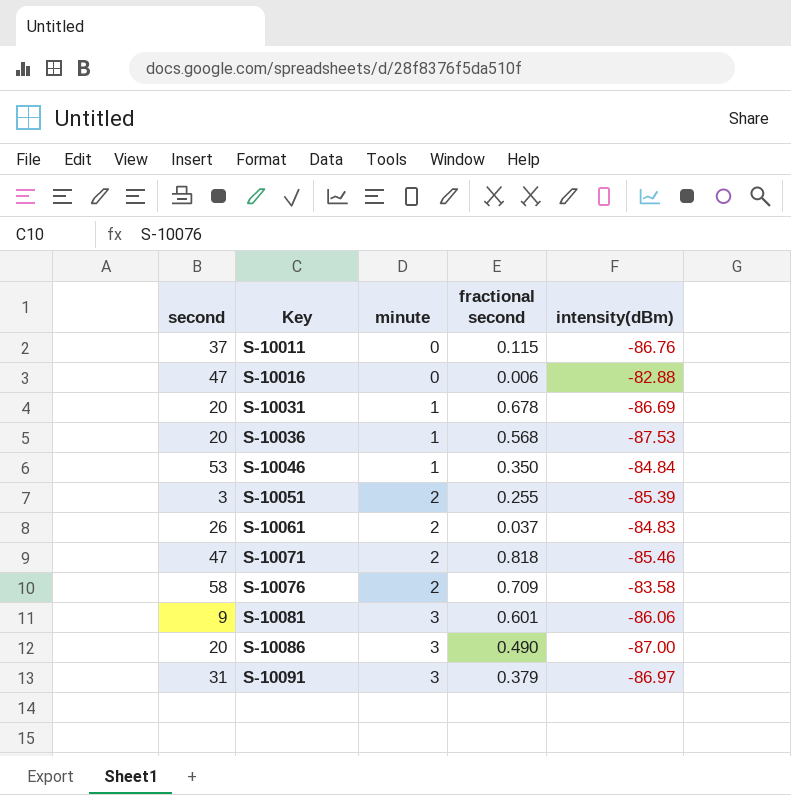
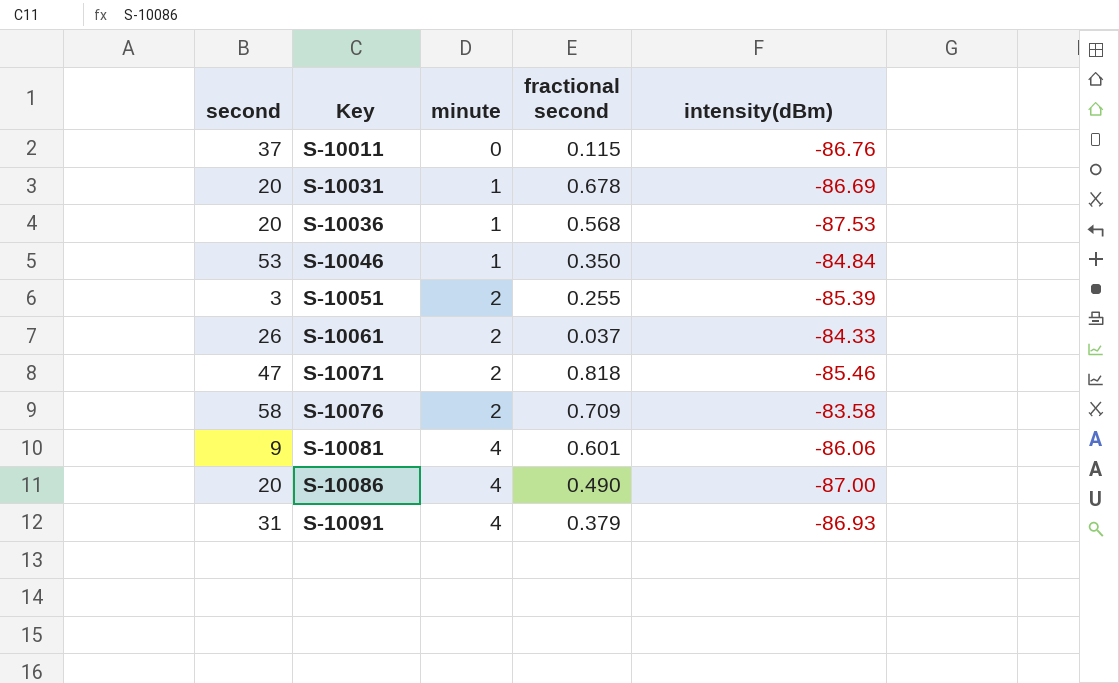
row S-10016: 47 | 0 | 0.006 | -82.88 -> none
S-10061 | intensity(dBm): -84.83 -> -84.33
S-10081 | minute: 3 -> 4
S-10086 | minute: 3 -> 4
S-10091 | minute: 3 -> 4
S-10091 | intensity(dBm): -86.97 -> -86.93

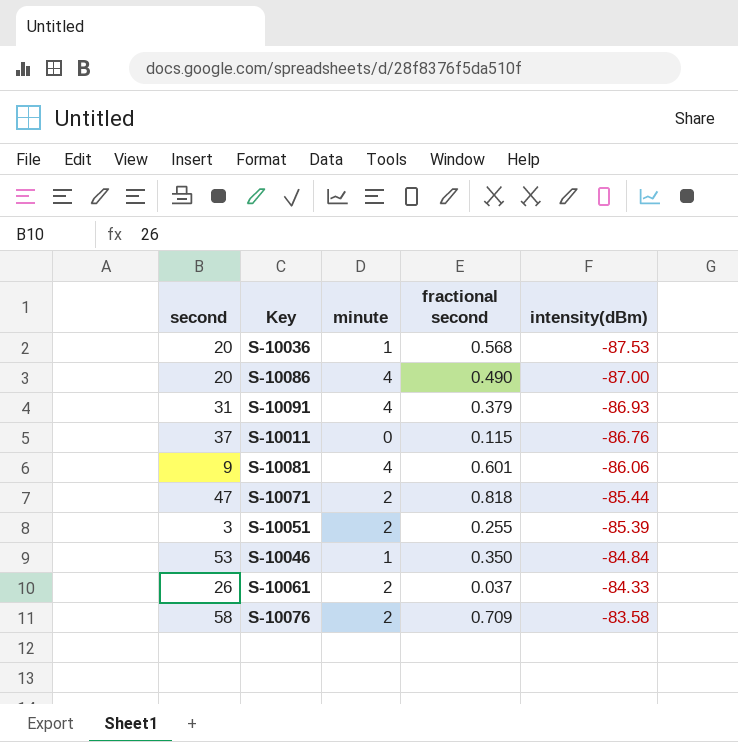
row order: Key ascending -> intensity(dBm) ascending
row S-10031: 20 | 1 | 0.678 | -86.69 -> none
S-10071 | intensity(dBm): -85.46 -> -85.44

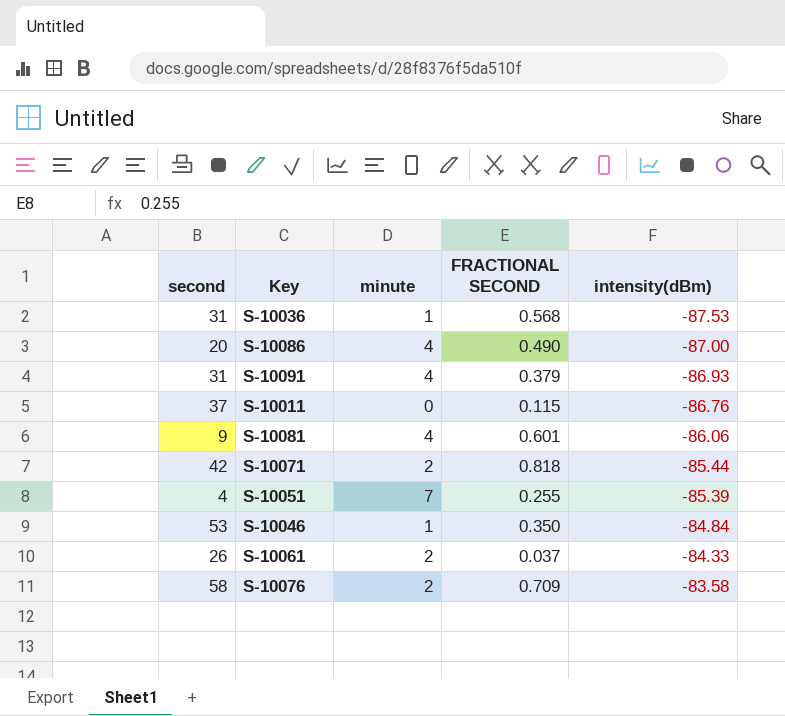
column name: fractional second -> FRACTIONAL SECOND
S-10036 | second: 20 -> 31
S-10071 | second: 47 -> 42
S-10051 | second: 3 -> 4
S-10051 | minute: 2 -> 7

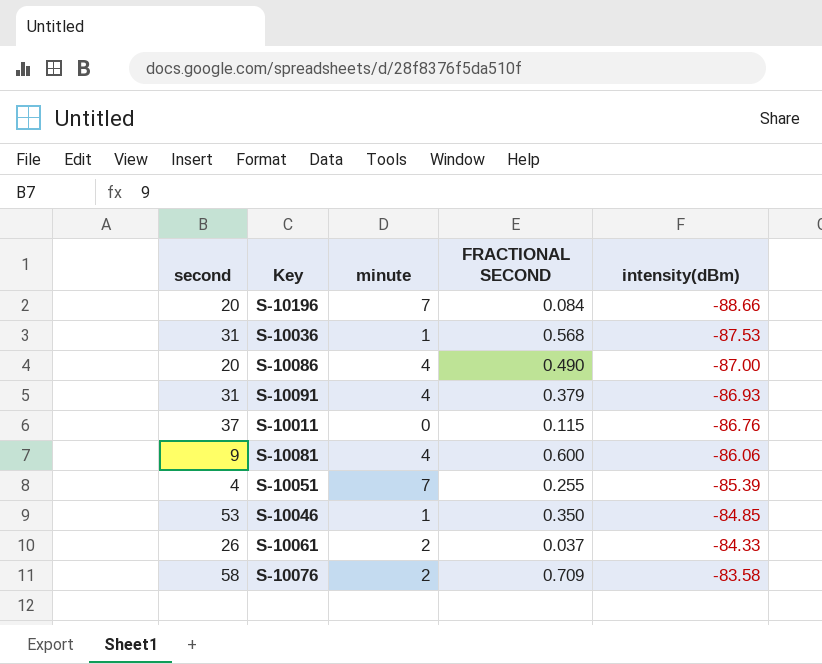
row S-10071: 42 | 2 | 0.818 | -85.44 -> none
row S-10196: none -> 20 | 7 | 0.084 | -88.66
S-10081 | FRACTIONAL SECOND: 0.601 -> 0.600
S-10046 | intensity(dBm): -84.84 -> -84.85

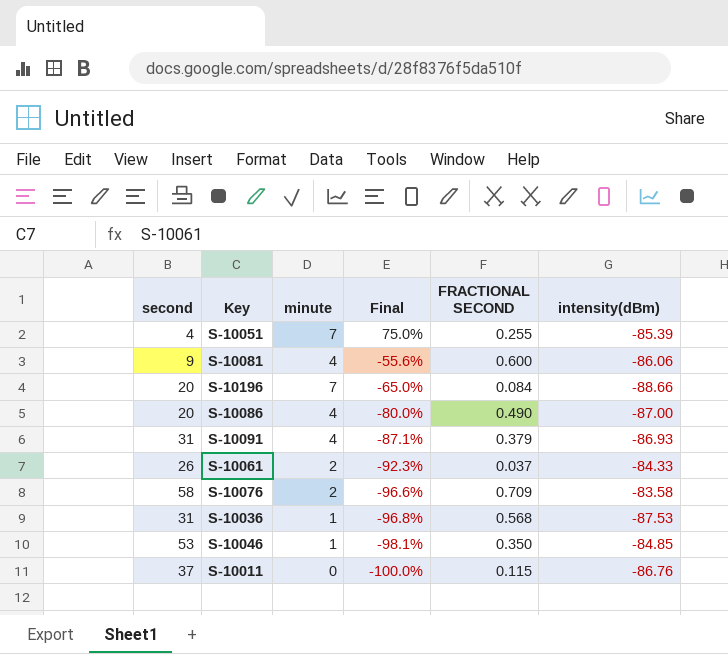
row order: intensity(dBm) ascending -> Final descending
column Final | formula: none -> ([minute] - [second]) / [second]

